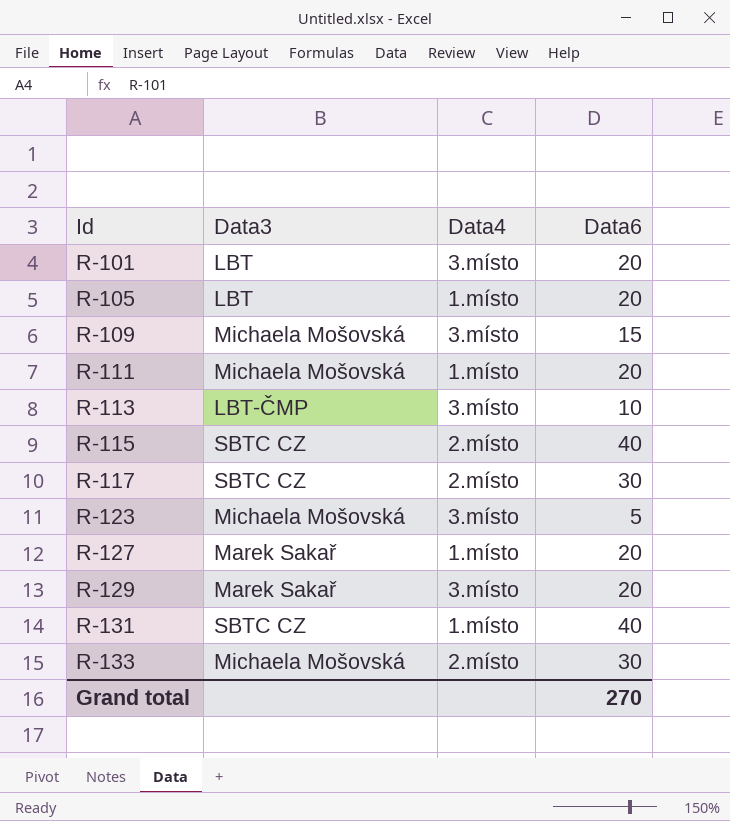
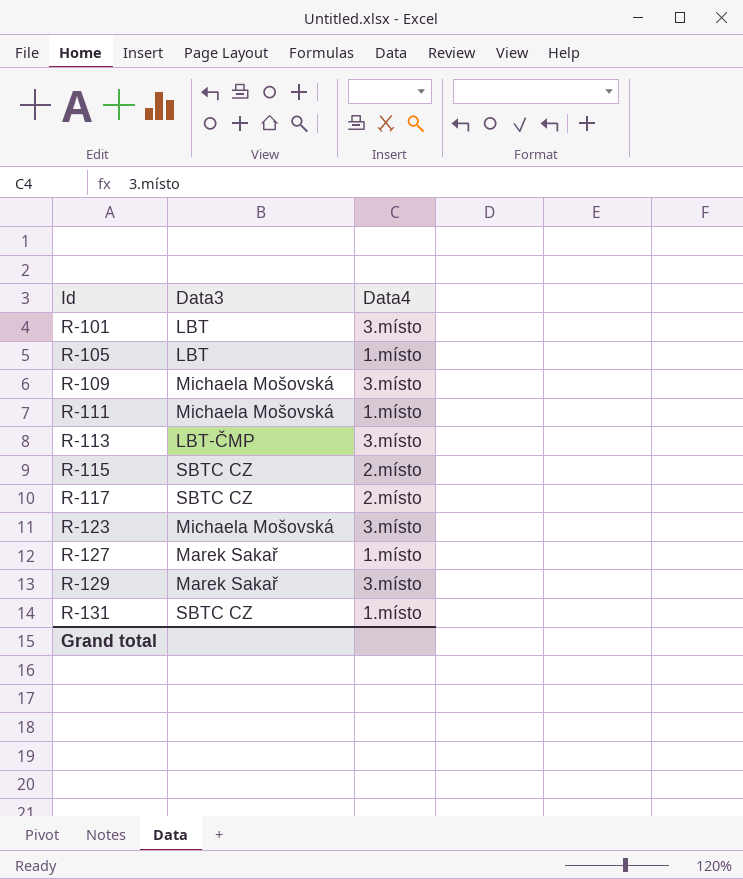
column Data6 | position: 4 -> none
row R-133: Michaela Mošovská | 2.místo | 30 -> none

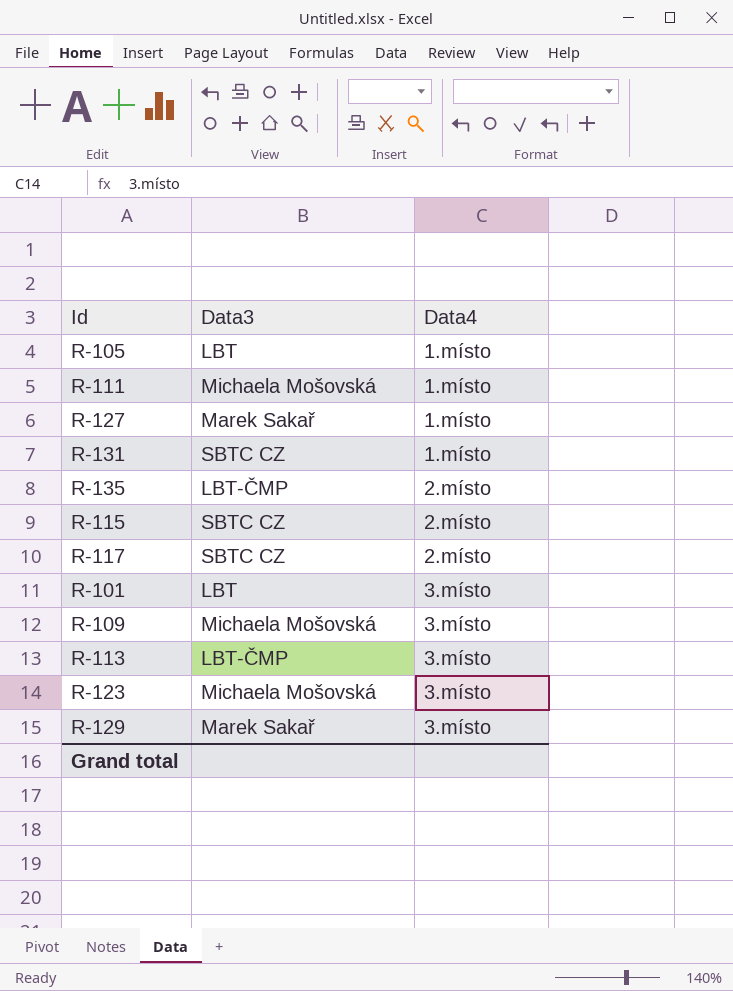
row order: Id ascending -> Data4 ascending
row R-135: none -> LBT-ČMP | 2.místo

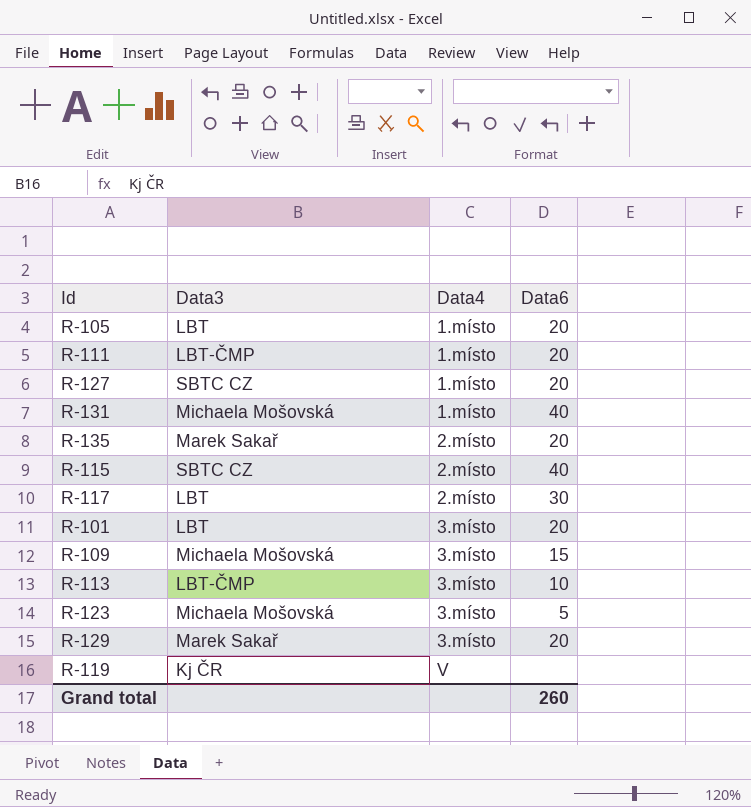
column Data6 | position: none -> 4
R-111 | Data3: Michaela Mošovská -> LBT-ČMP
R-127 | Data3: Marek Sakař -> SBTC CZ
R-131 | Data3: SBTC CZ -> Michaela Mošovská
R-135 | Data3: LBT-ČMP -> Marek Sakař
R-117 | Data3: SBTC CZ -> LBT
row R-119: none -> Kj ČR | V | none

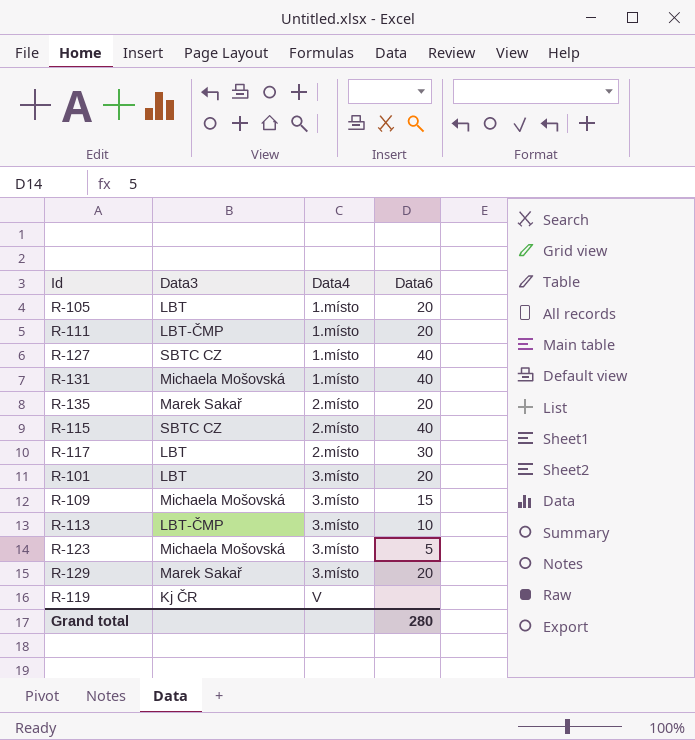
R-127 | Data6: 20 -> 40
Grand total | Data6: 260 -> 280

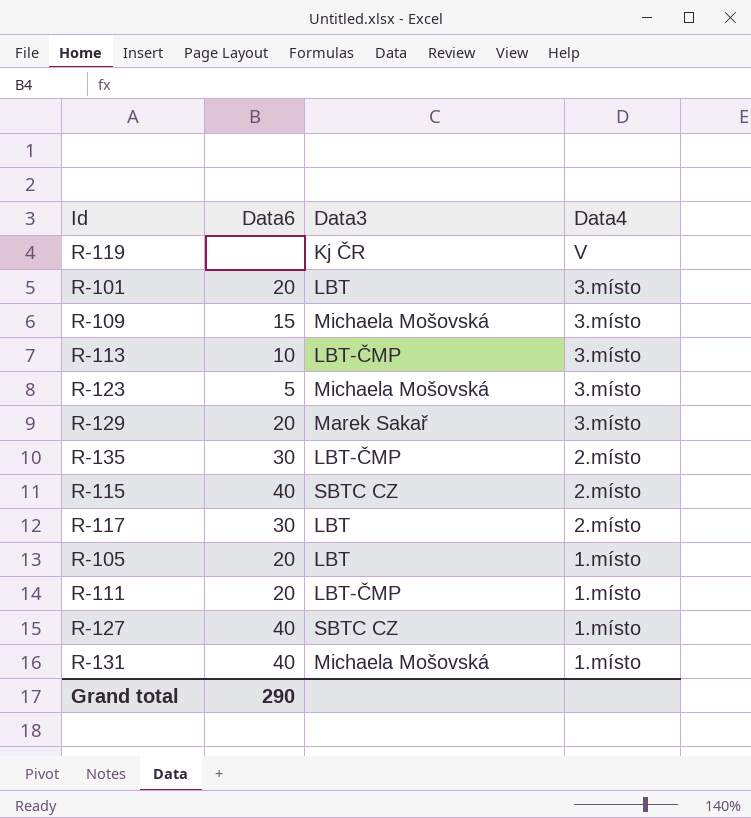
row order: Data4 ascending -> Data4 descending
column Data6 | position: 4 -> 2
R-135 | Data6: 20 -> 30
R-135 | Data3: Marek Sakař -> LBT-ČMP
Grand total | Data6: 280 -> 290

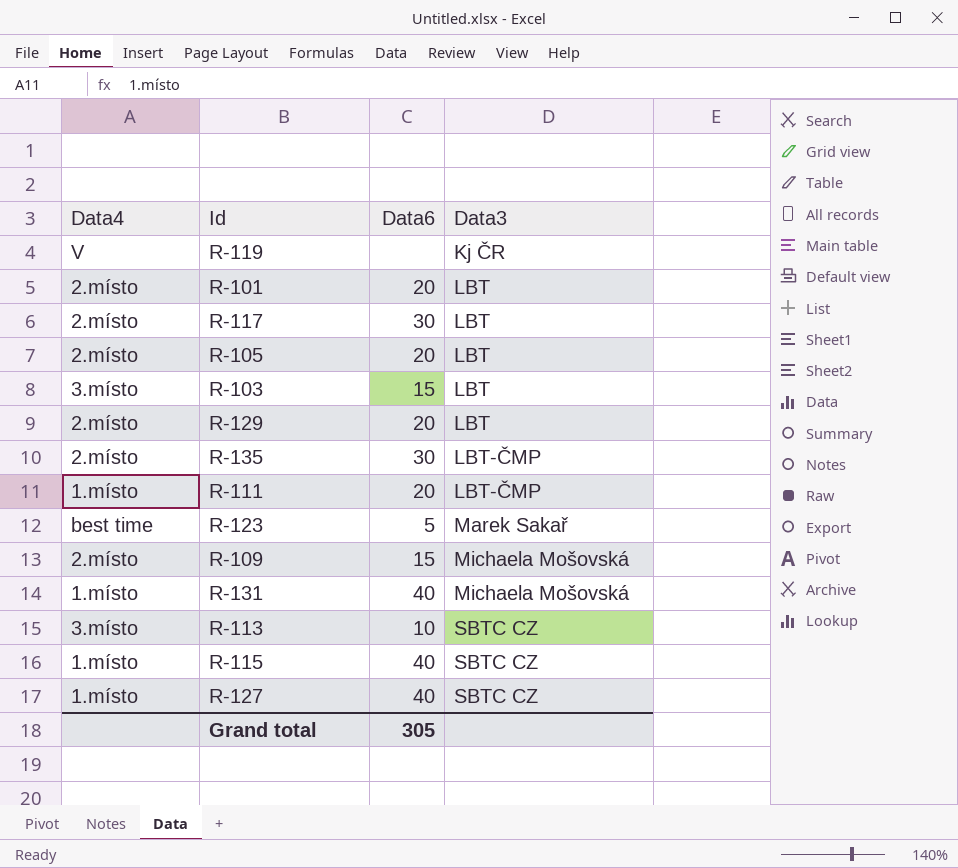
row order: Data4 descending -> Data3 ascending
column Data4 | position: 4 -> 1
R-101 | Data4: 3.místo -> 2.místo
R-105 | Data4: 1.místo -> 2.místo
row R-103: none -> 3.místo | 15 | LBT
R-129 | Data4: 3.místo -> 2.místo
R-129 | Data3: Marek Sakař -> LBT
R-123 | Data4: 3.místo -> best time
R-123 | Data3: Michaela Mošovská -> Marek Sakař
R-109 | Data4: 3.místo -> 2.místo
R-113 | Data3: LBT-ČMP -> SBTC CZ
R-115 | Data4: 2.místo -> 1.místo
Grand total | Data6: 290 -> 305

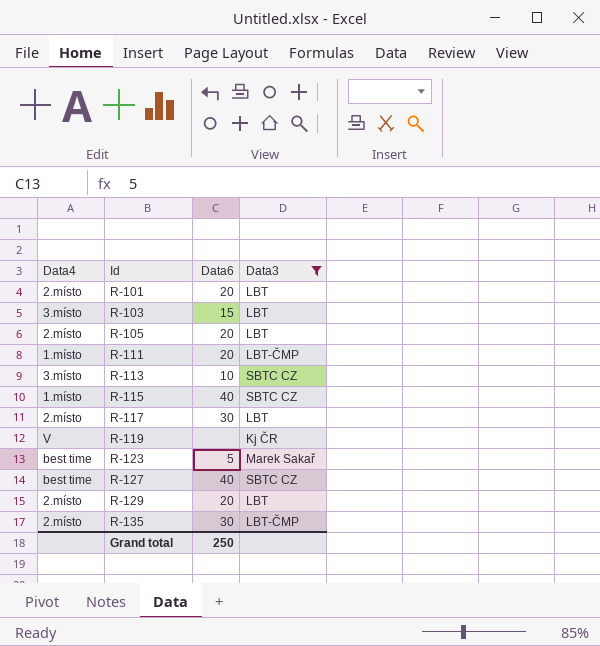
filter: none -> Data3 != Michaela Mošovská
row order: Data3 ascending -> Id ascending
R-127 | Data4: 1.místo -> best time
Grand total | Data6: 305 -> 250

